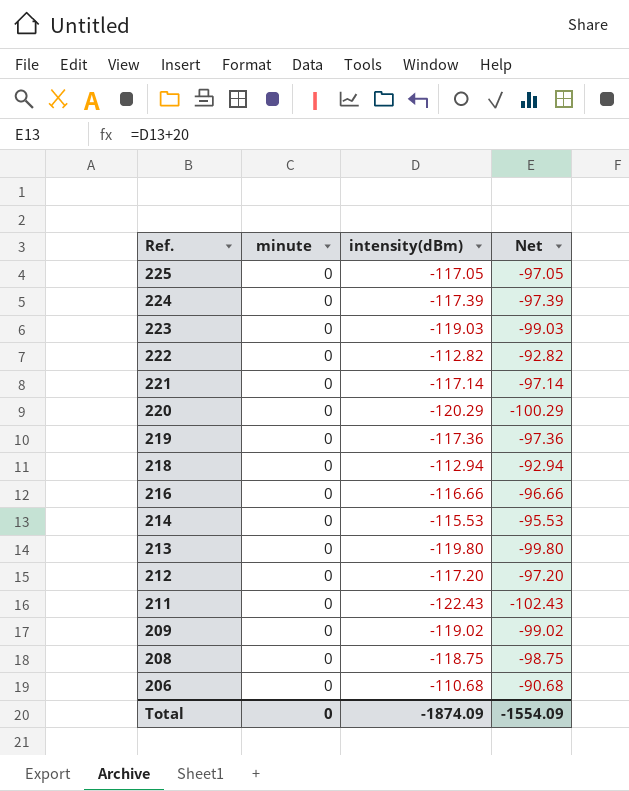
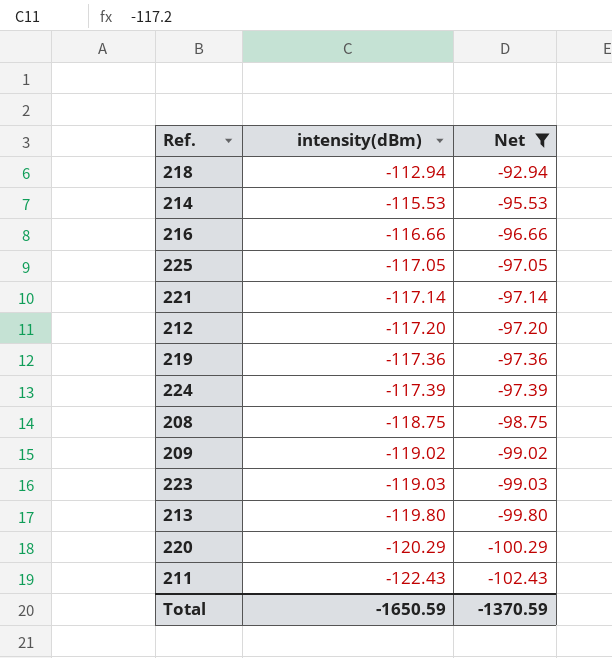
filter: none -> Net <= -92.94
row order: Ref. descending -> intensity(dBm) descending
column minute | position: 2 -> none
Total | intensity(dBm): -1874.09 -> -1650.59
Total | Net: -1554.09 -> -1370.59

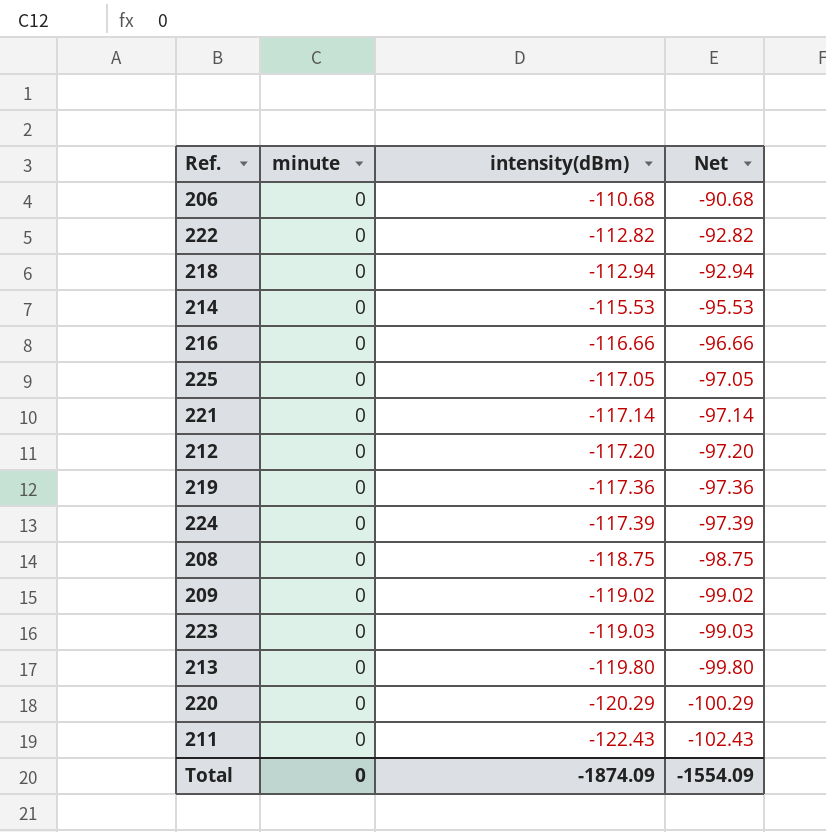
filter: Net <= -92.94 -> none
column minute | position: none -> 2
Total | intensity(dBm): -1650.59 -> -1874.09
Total | Net: -1370.59 -> -1554.09

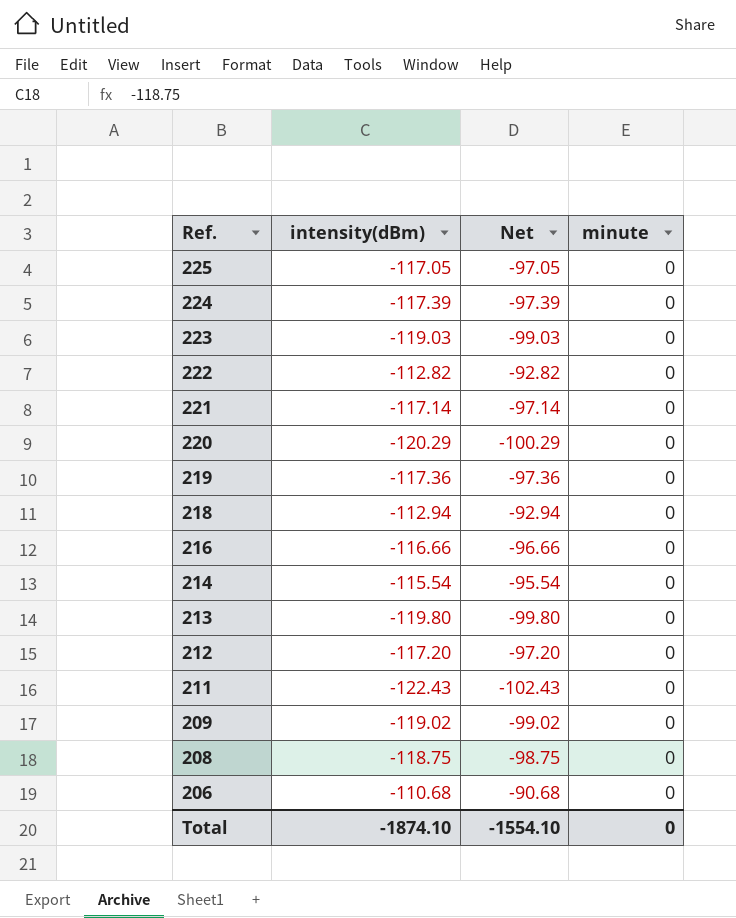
row order: intensity(dBm) descending -> Ref. descending
column minute | position: 2 -> 4
214 | intensity(dBm): -115.53 -> -115.54
214 | Net: -95.53 -> -95.54
Total | intensity(dBm): -1874.09 -> -1874.10
Total | Net: -1554.09 -> -1554.10

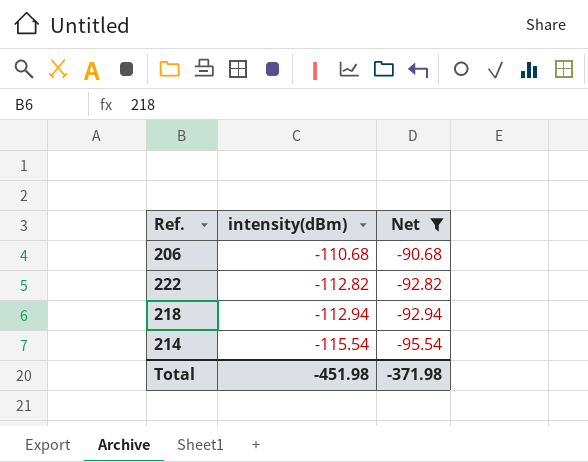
filter: none -> Net >= -95.54
row order: Ref. descending -> intensity(dBm) descending
column minute | position: 4 -> none
Total | intensity(dBm): -1874.10 -> -451.98
Total | Net: -1554.10 -> -371.98

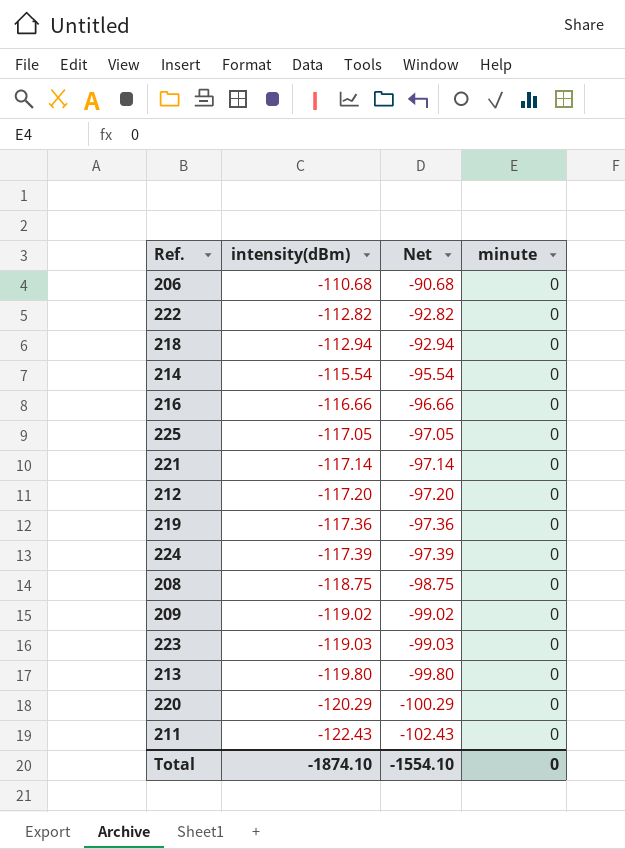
filter: Net >= -95.54 -> none
column minute | position: none -> 4
Total | intensity(dBm): -451.98 -> -1874.10
Total | Net: -371.98 -> -1554.10

